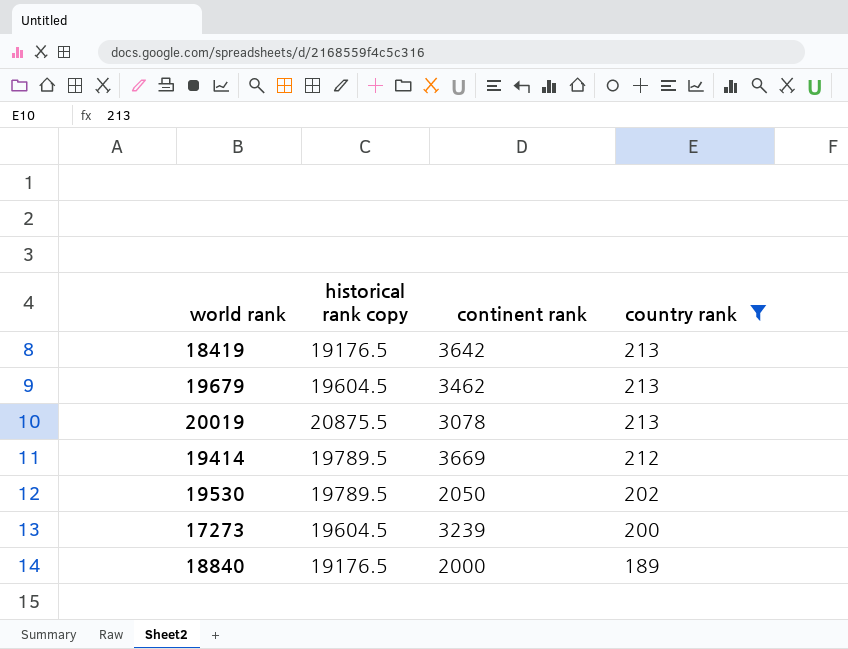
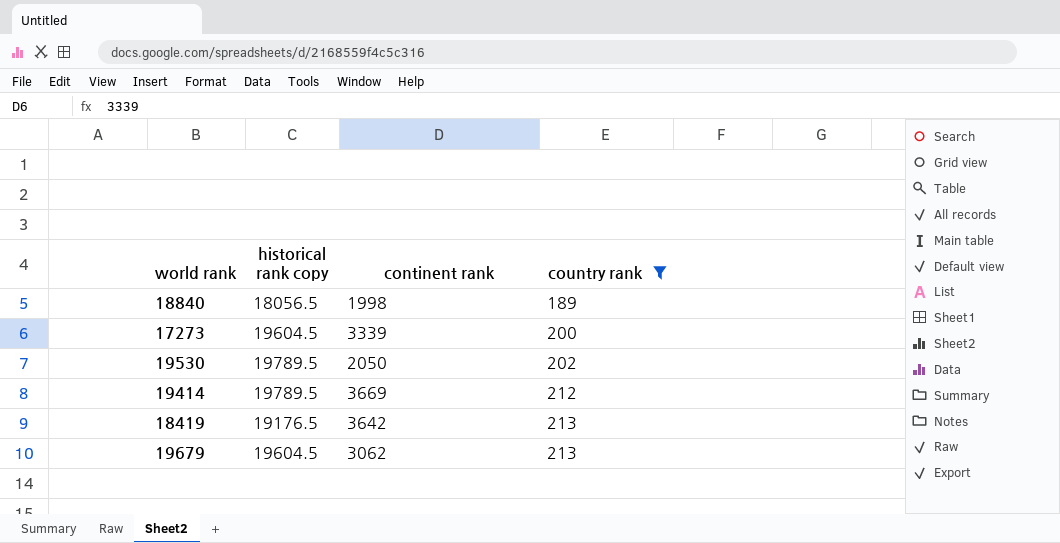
row order: country rank descending -> country rank ascending
row 20019: 20875.5 | 3078 | 213 -> none
18840 | historical rank copy: 19176.5 -> 18056.5
18840 | continent rank: 2000 -> 1998
17273 | continent rank: 3239 -> 3339
19679 | continent rank: 3462 -> 3062

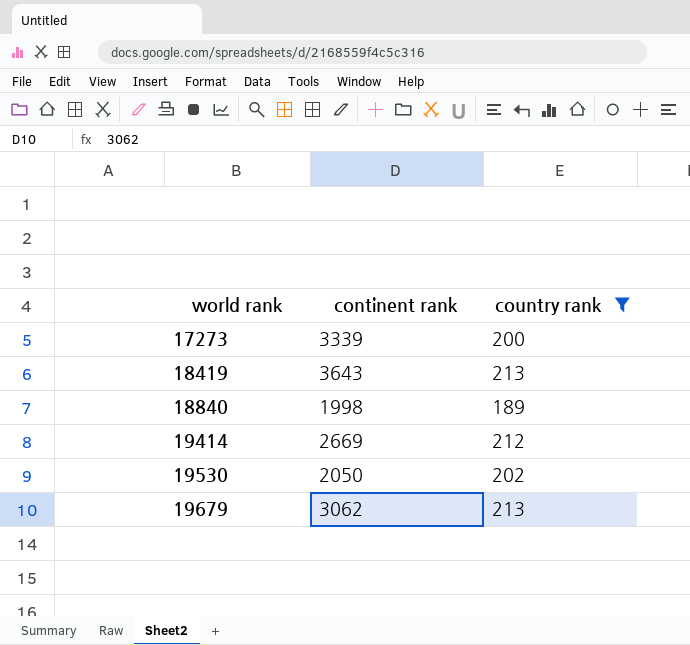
row order: country rank ascending -> world rank ascending
column historical rank copy | position: 2 -> none
18419 | continent rank: 3642 -> 3643
19414 | continent rank: 3669 -> 2669

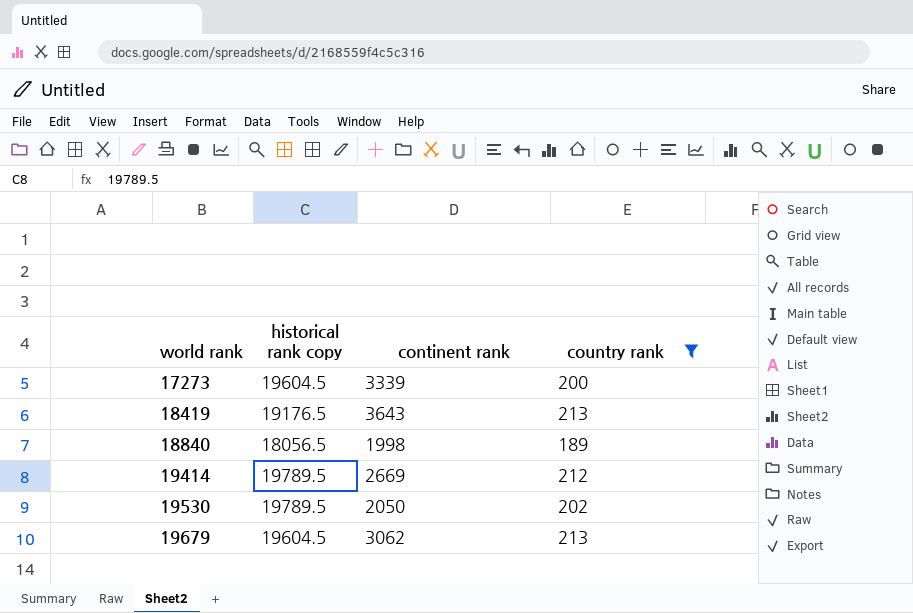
column historical rank copy | position: none -> 2

